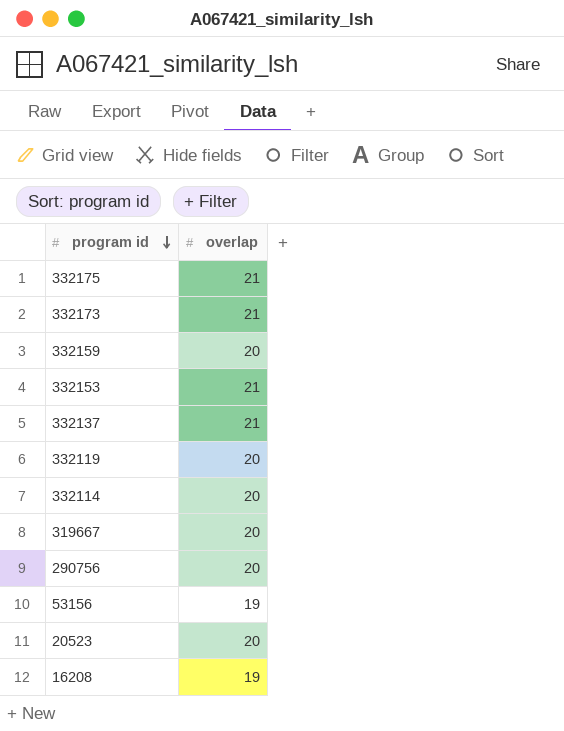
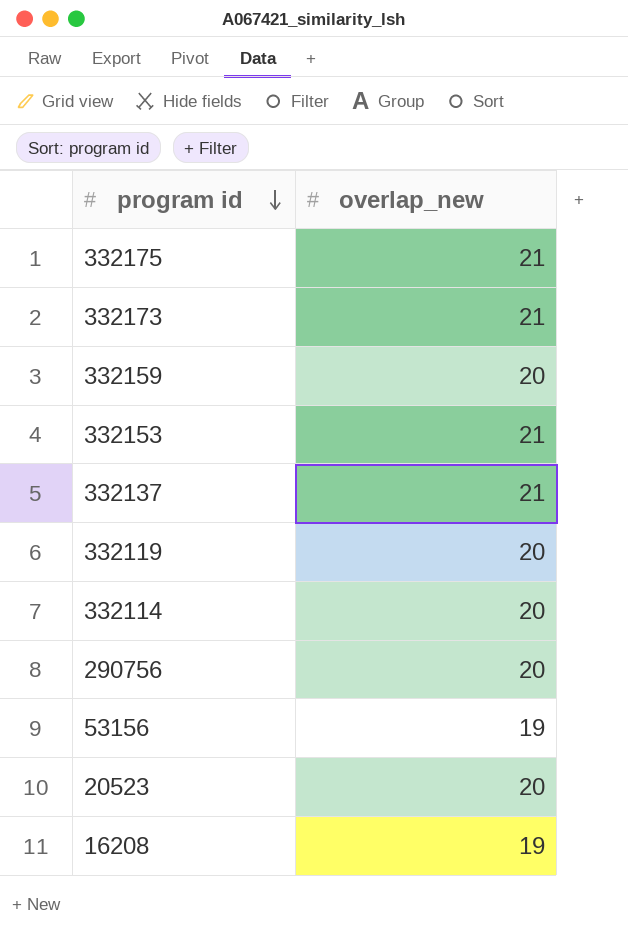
column name: overlap -> overlap_new
row 319667: 20 -> none

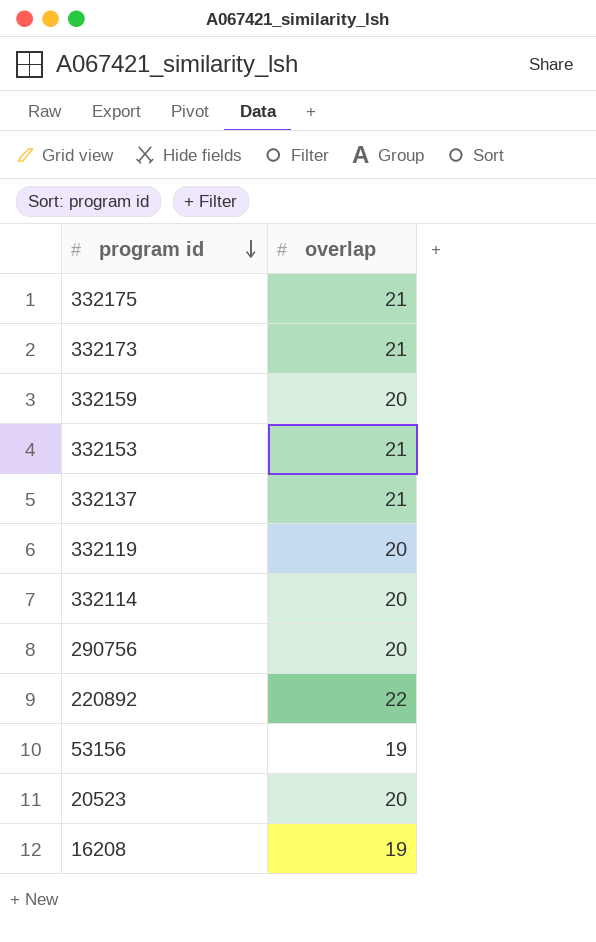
column name: overlap_new -> overlap
row 220892: none -> 22

